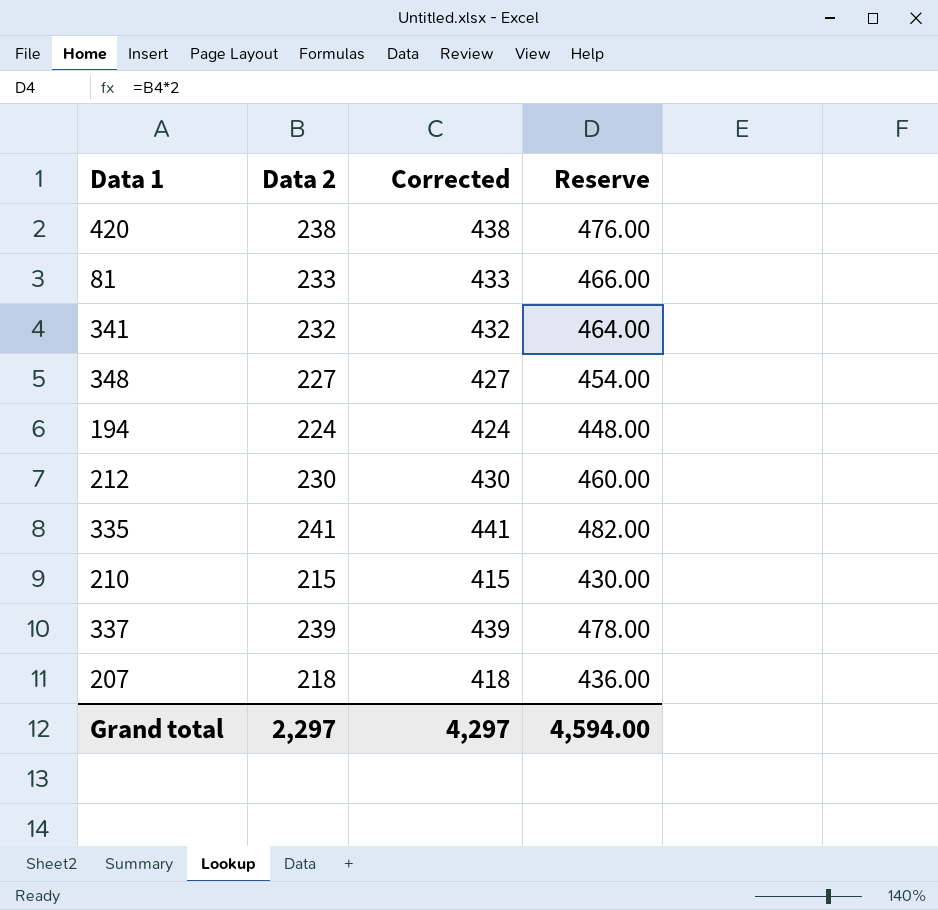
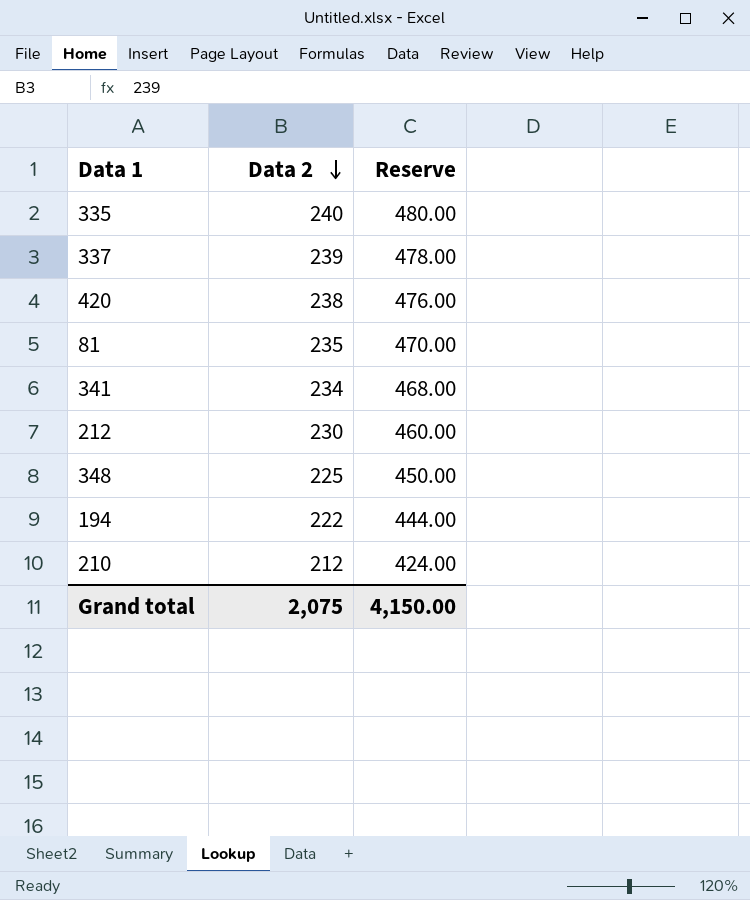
row order: none -> Data 2 descending
column Corrected | formula: [Data 2] + 200 -> none
row 207: 218 | 418 | 436.00 -> none
335 | Data 2: 241 -> 240
335 | Reserve: 482.00 -> 480.00
81 | Data 2: 233 -> 235
81 | Reserve: 466.00 -> 470.00
341 | Data 2: 232 -> 234
341 | Reserve: 464.00 -> 468.00
348 | Data 2: 227 -> 225
348 | Reserve: 454.00 -> 450.00
194 | Data 2: 224 -> 222
194 | Reserve: 448.00 -> 444.00
210 | Data 2: 215 -> 212
210 | Reserve: 430.00 -> 424.00
Grand total | Data 2: 2,297 -> 2,075
Grand total | Reserve: 4,594.00 -> 4,150.00

